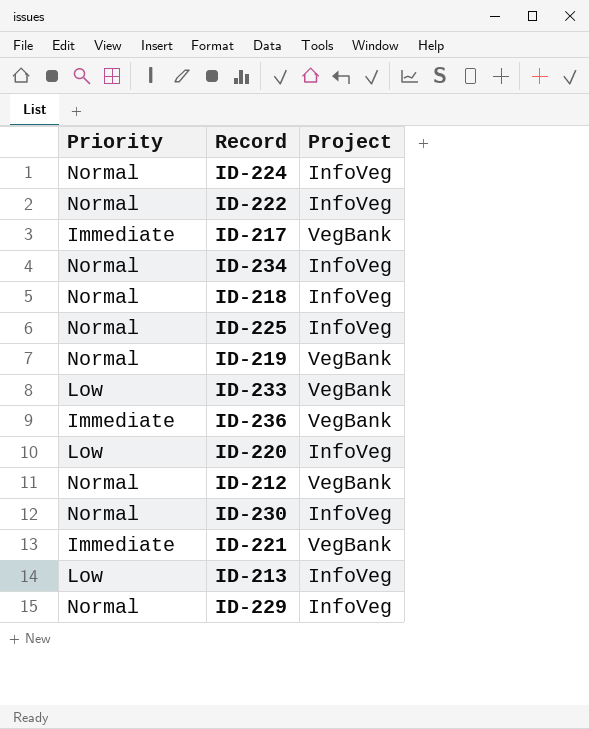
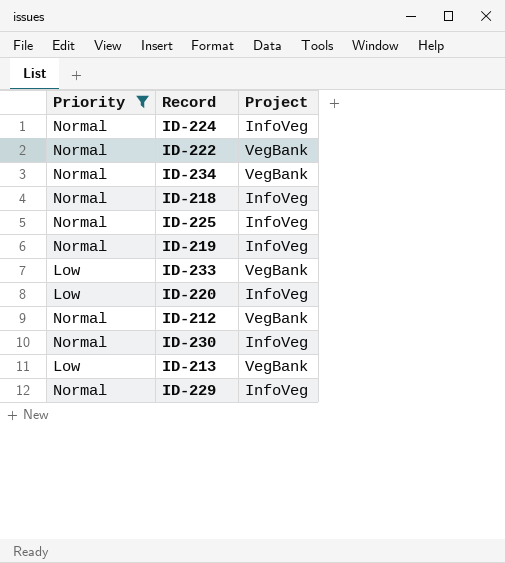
filter: none -> Priority != Immediate
ID-222 | Project: InfoVeg -> VegBank
ID-234 | Project: InfoVeg -> VegBank
ID-219 | Project: VegBank -> InfoVeg
ID-213 | Project: InfoVeg -> VegBank

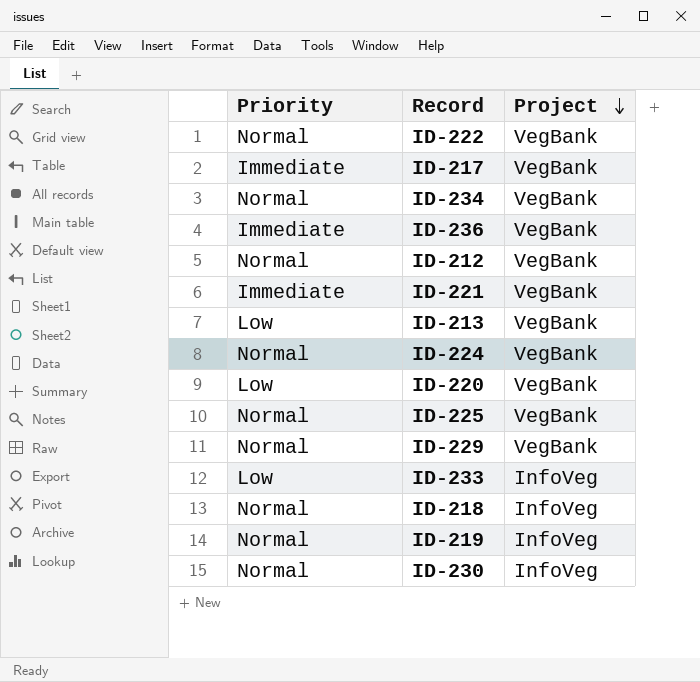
filter: Priority != Immediate -> none
row order: none -> Project descending
ID-224 | Project: InfoVeg -> VegBank
ID-220 | Project: InfoVeg -> VegBank
ID-225 | Project: InfoVeg -> VegBank
ID-229 | Project: InfoVeg -> VegBank
ID-233 | Project: VegBank -> InfoVeg

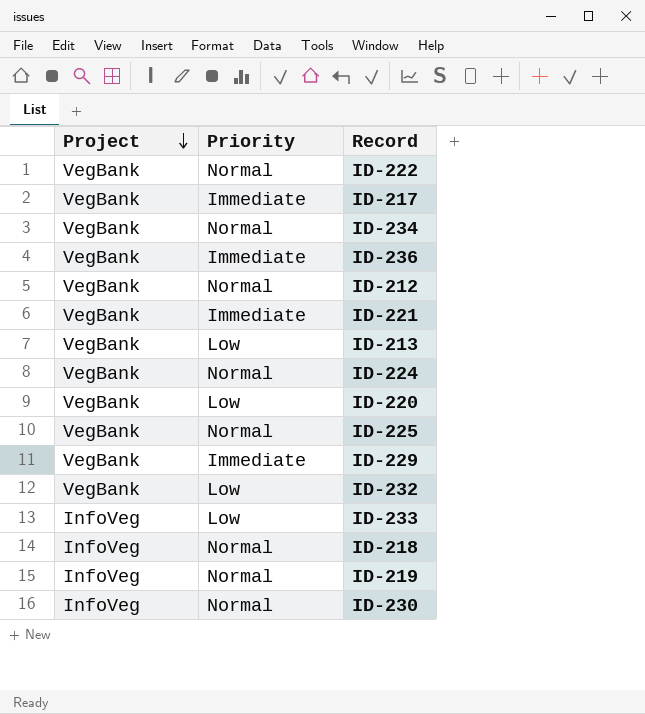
column Project | position: 3 -> 1
ID-229 | Priority: Normal -> Immediate
row ID-232: none -> VegBank | Low

